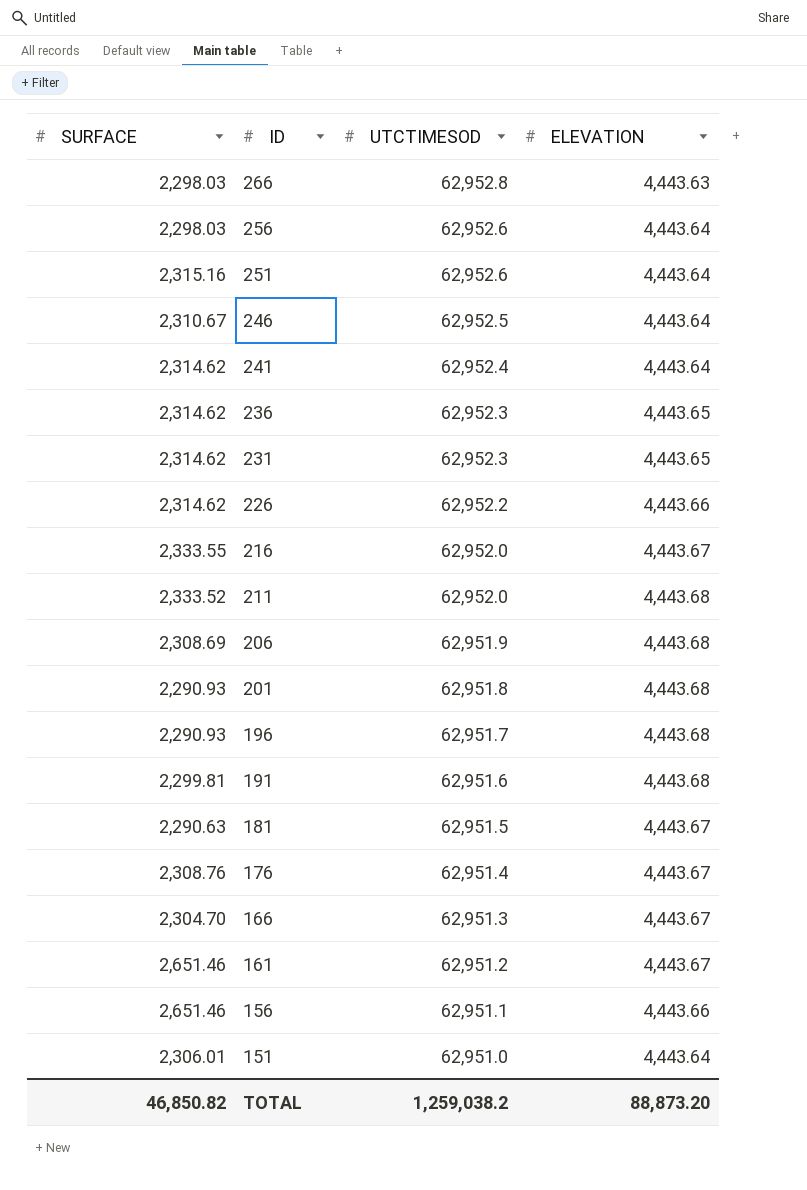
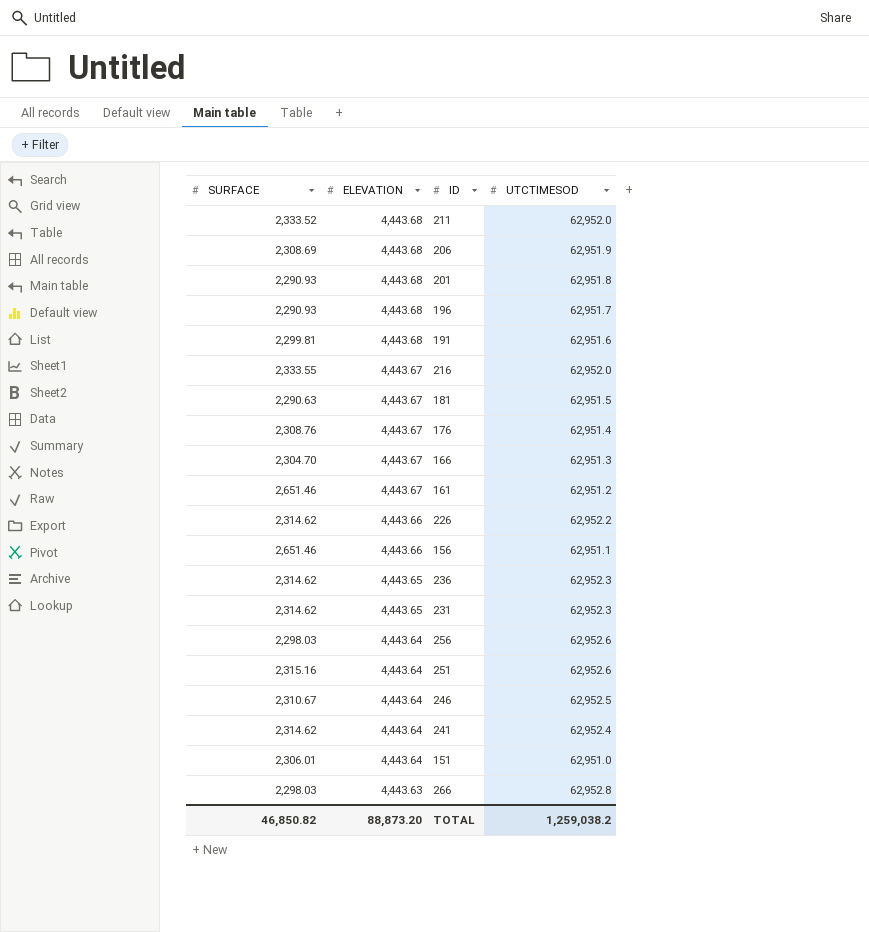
row order: ID descending -> ELEVATION descending
column ELEVATION | position: 4 -> 2

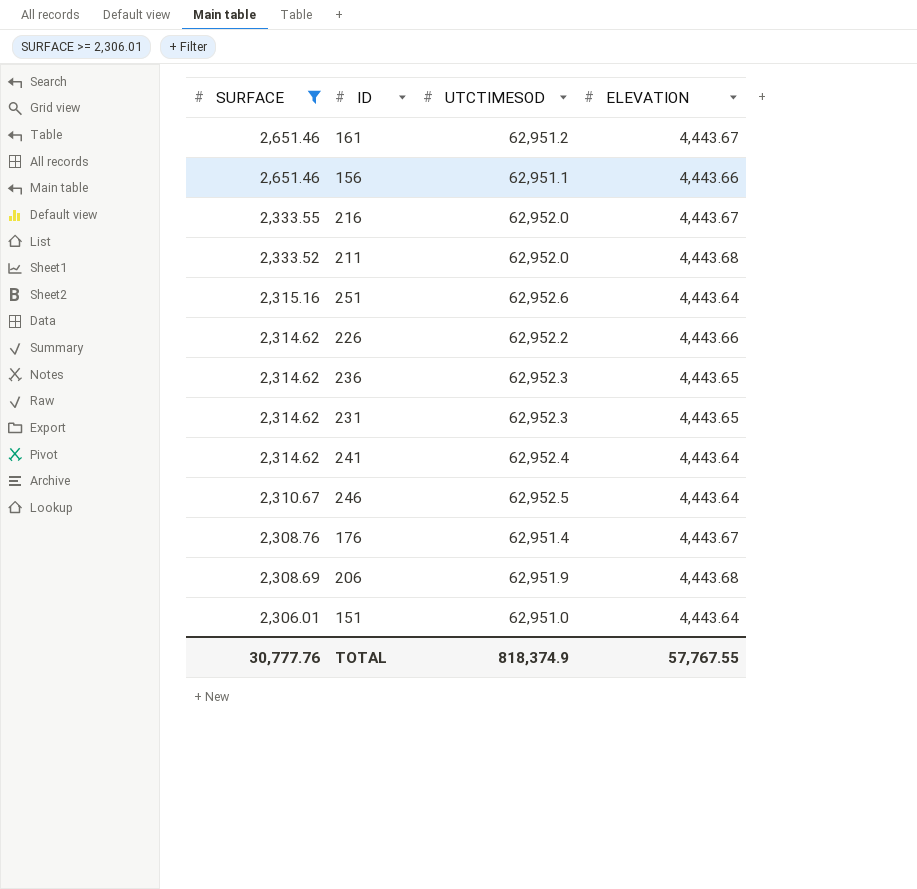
filter: none -> SURFACE >= 2,306.01
row order: ELEVATION descending -> SURFACE descending
column ELEVATION | position: 2 -> 4
TOTAL | SURFACE: 46,850.82 -> 30,777.76
TOTAL | UTCTIMESOD: 1,259,038.2 -> 818,374.9
TOTAL | ELEVATION: 88,873.20 -> 57,767.55

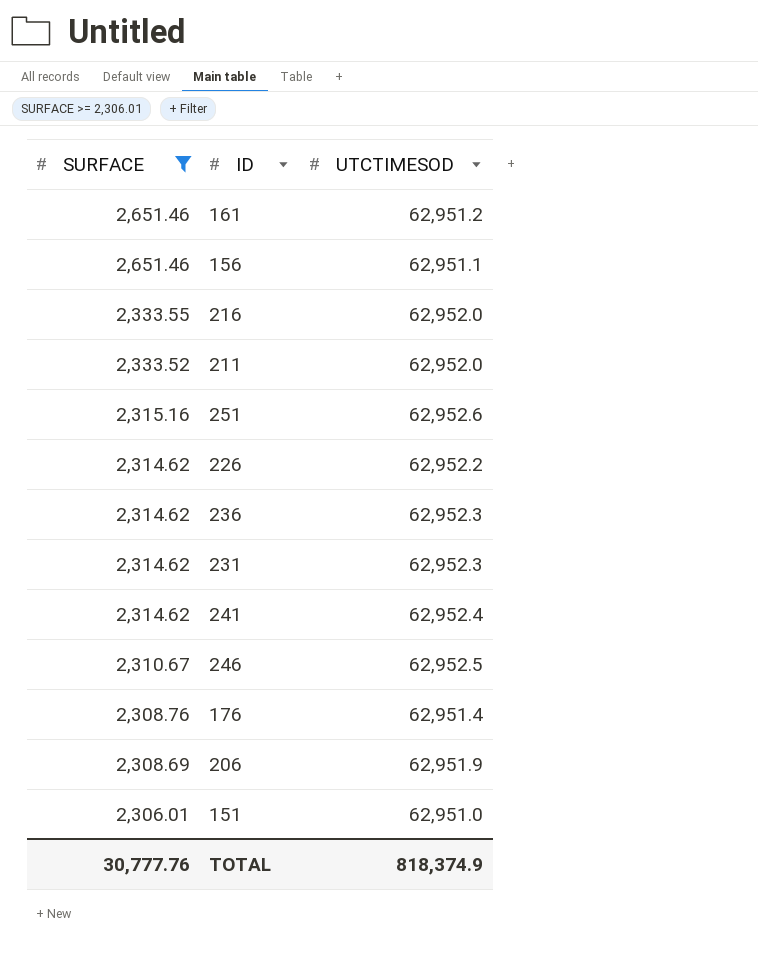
column ELEVATION | position: 4 -> none

